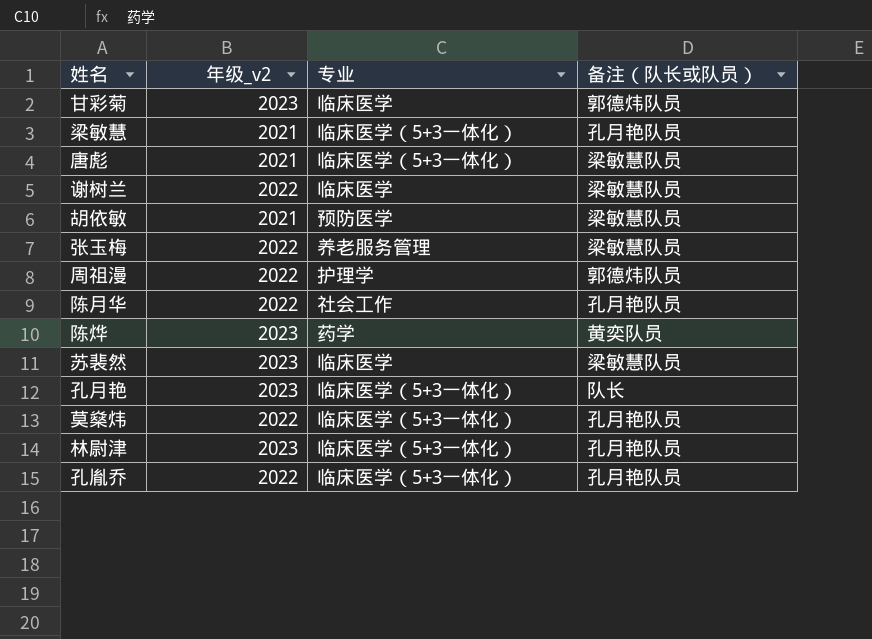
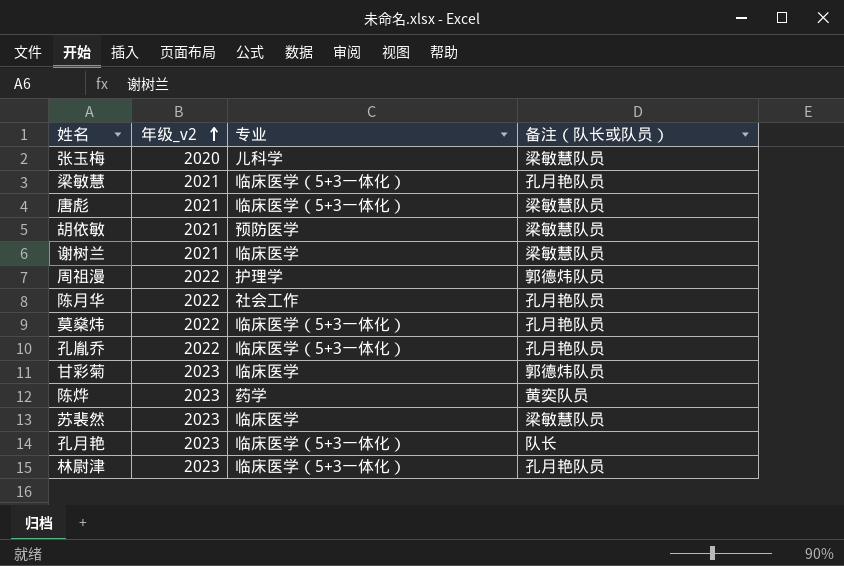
row order: none -> 年级_v2 ascending
张玉梅 | 年级_v2: 2022 -> 2020
张玉梅 | 专业: 养老服务管理 -> 儿科学
谢树兰 | 年级_v2: 2022 -> 2021

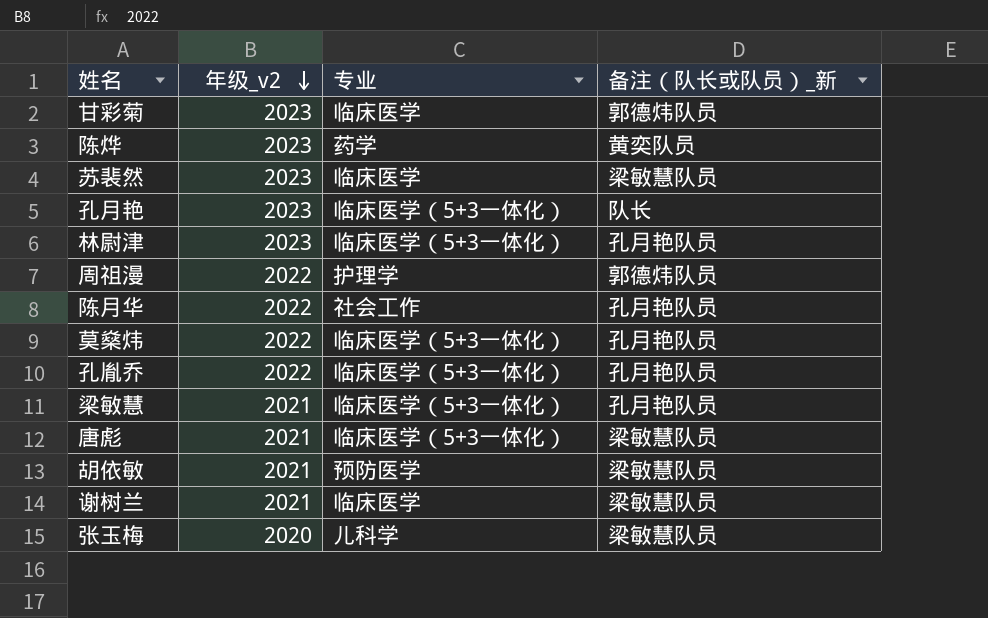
row order: 年级_v2 ascending -> 年级_v2 descending
column name: 备注（队长或队员） -> 备注（队长或队员）_新

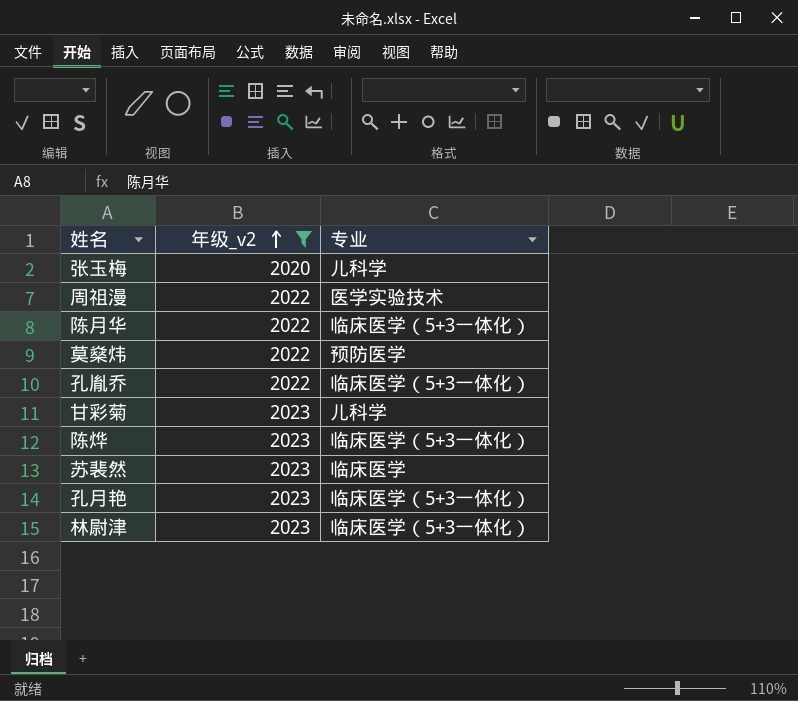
filter: none -> 年级_v2 != 2021
row order: 年级_v2 descending -> 年级_v2 ascending
column 备注（队长或队员）_新 | position: 4 -> none
周祖漫 | 专业: 护理学 -> 医学实验技术
陈月华 | 专业: 社会工作 -> 临床医学（5+3一体化）
莫燊炜 | 专业: 临床医学（5+3一体化） -> 预防医学
甘彩菊 | 专业: 临床医学 -> 儿科学
陈烨 | 专业: 药学 -> 临床医学（5+3一体化）

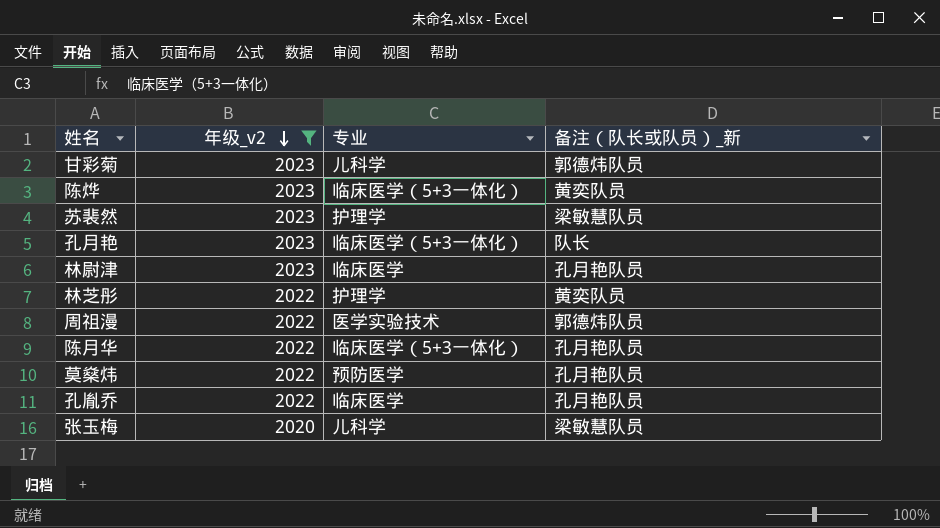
row order: 年级_v2 ascending -> 年级_v2 descending
column 备注（队长或队员）_新 | position: none -> 4
苏裴然 | 专业: 临床医学 -> 护理学
林尉津 | 专业: 临床医学（5+3一体化） -> 临床医学
row 林芝彤: none -> 2022 | 护理学 | 黄奕队员
孔胤乔 | 专业: 临床医学（5+3一体化） -> 临床医学

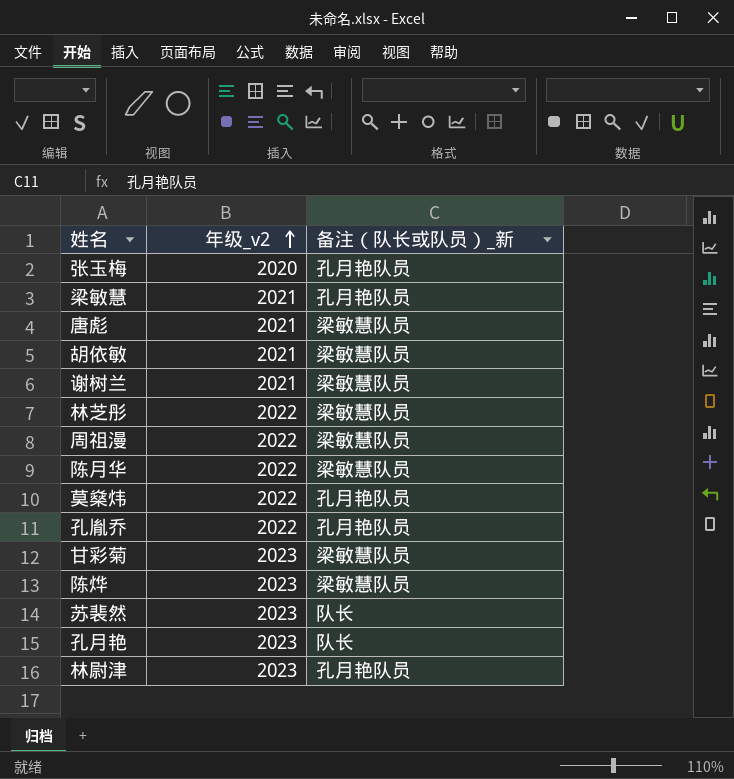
filter: 年级_v2 != 2021 -> none
row order: 年级_v2 descending -> 年级_v2 ascending
column 专业 | position: 3 -> none
张玉梅 | 备注（队长或队员）_新: 梁敏慧队员 -> 孔月艳队员
林芝彤 | 备注（队长或队员）_新: 黄奕队员 -> 梁敏慧队员
周祖漫 | 备注（队长或队员）_新: 郭德炜队员 -> 梁敏慧队员
陈月华 | 备注（队长或队员）_新: 孔月艳队员 -> 梁敏慧队员
甘彩菊 | 备注（队长或队员）_新: 郭德炜队员 -> 梁敏慧队员
陈烨 | 备注（队长或队员）_新: 黄奕队员 -> 梁敏慧队员
苏裴然 | 备注（队长或队员）_新: 梁敏慧队员 -> 队长

